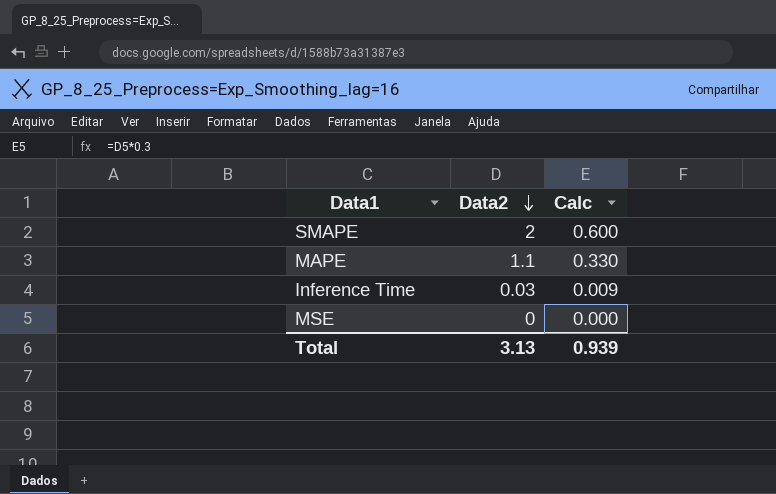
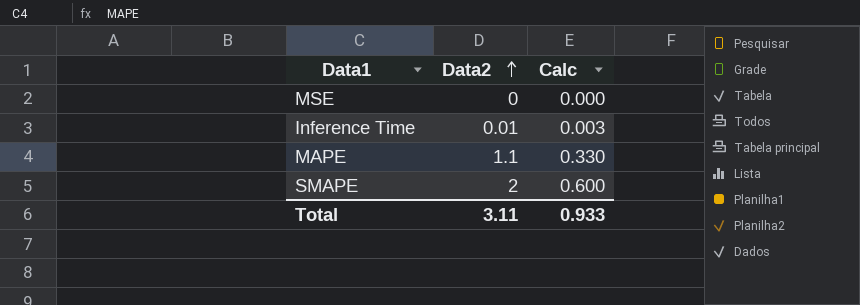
row order: Data2 descending -> Data2 ascending
Inference Time | Data2: 0.03 -> 0.01
Inference Time | Calc: 0.009 -> 0.003
Total | Data2: 3.13 -> 3.11
Total | Calc: 0.939 -> 0.933

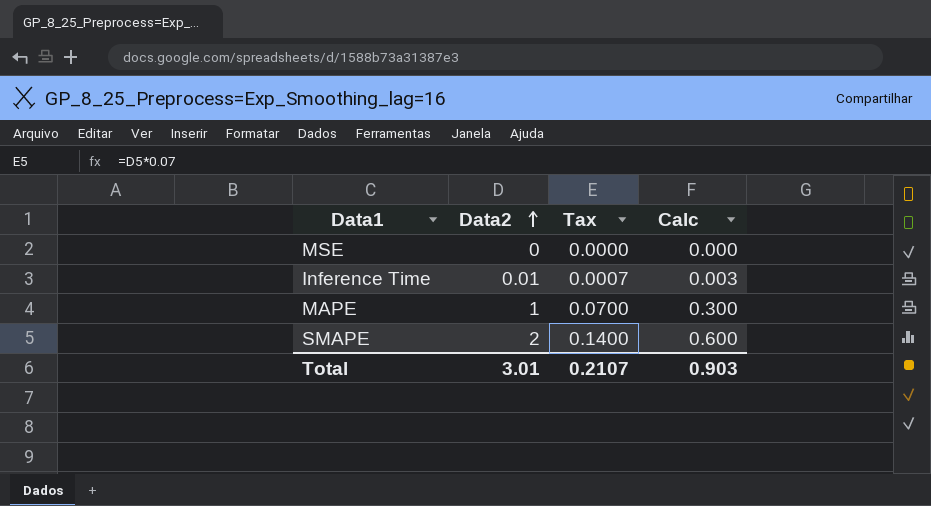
column Tax | formula: none -> [Data2] * 0.07
MAPE | Data2: 1.1 -> 1
MAPE | Calc: 0.330 -> 0.300
Total | Data2: 3.11 -> 3.01
Total | Calc: 0.933 -> 0.903

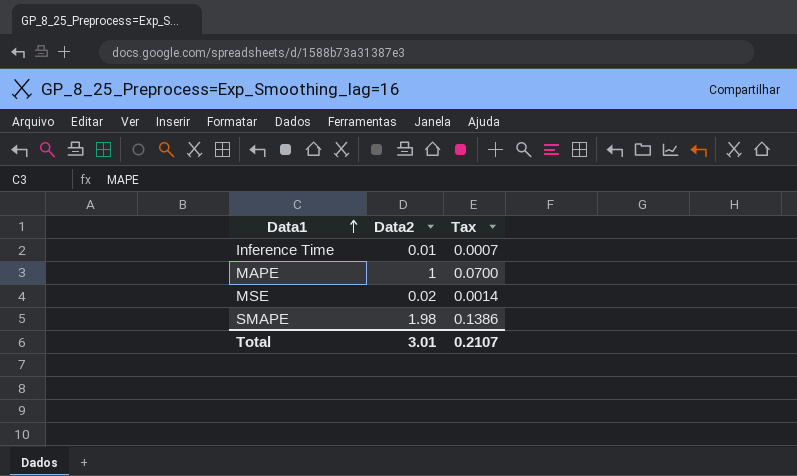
row order: Data2 ascending -> Data1 ascending
column Calc | formula: [Data2] * 0.3 -> none
MSE | Data2: 0 -> 0.02
MSE | Tax: 0.0000 -> 0.0014
SMAPE | Data2: 2 -> 1.98
SMAPE | Tax: 0.1400 -> 0.1386

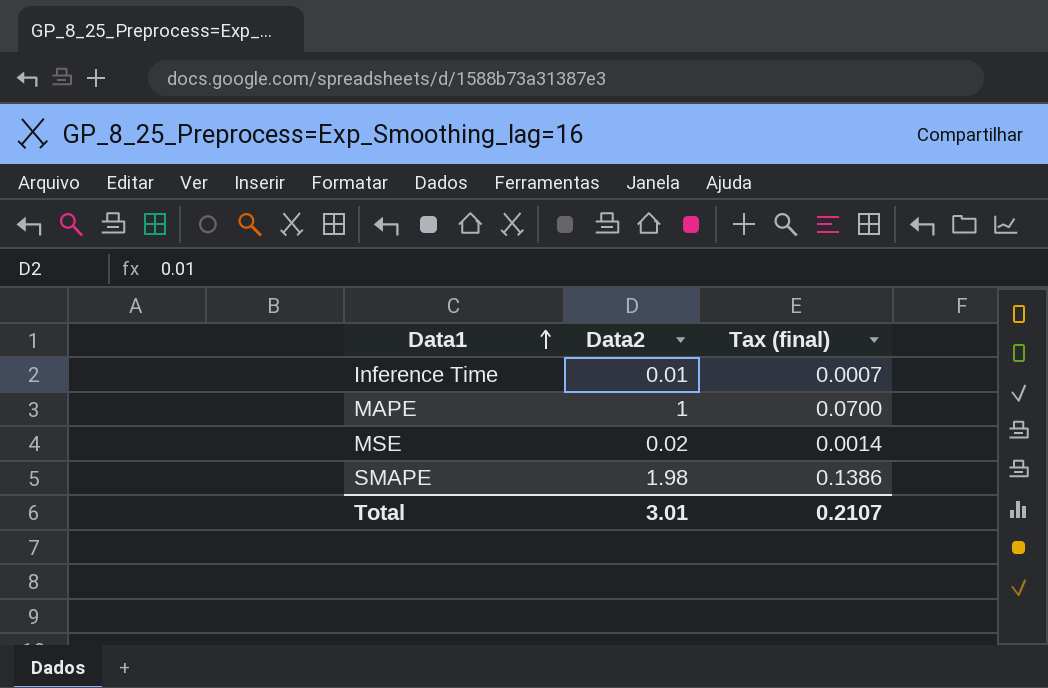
column name: Tax -> Tax (final)

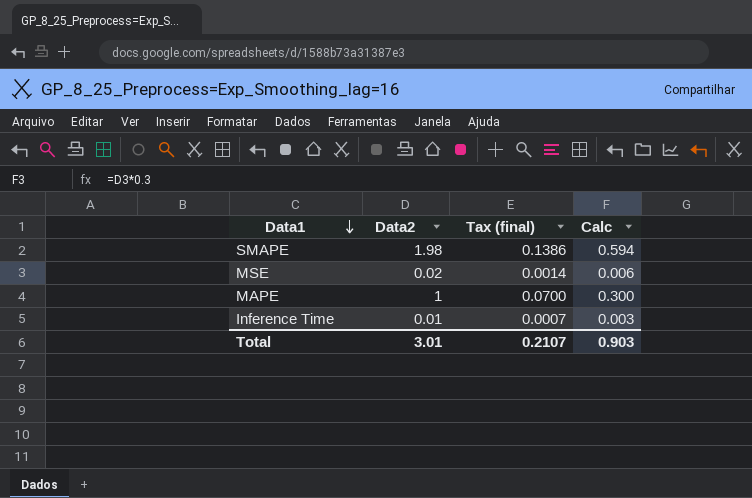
row order: Data1 ascending -> Data1 descending
column Calc | formula: none -> [Data2] * 0.3

